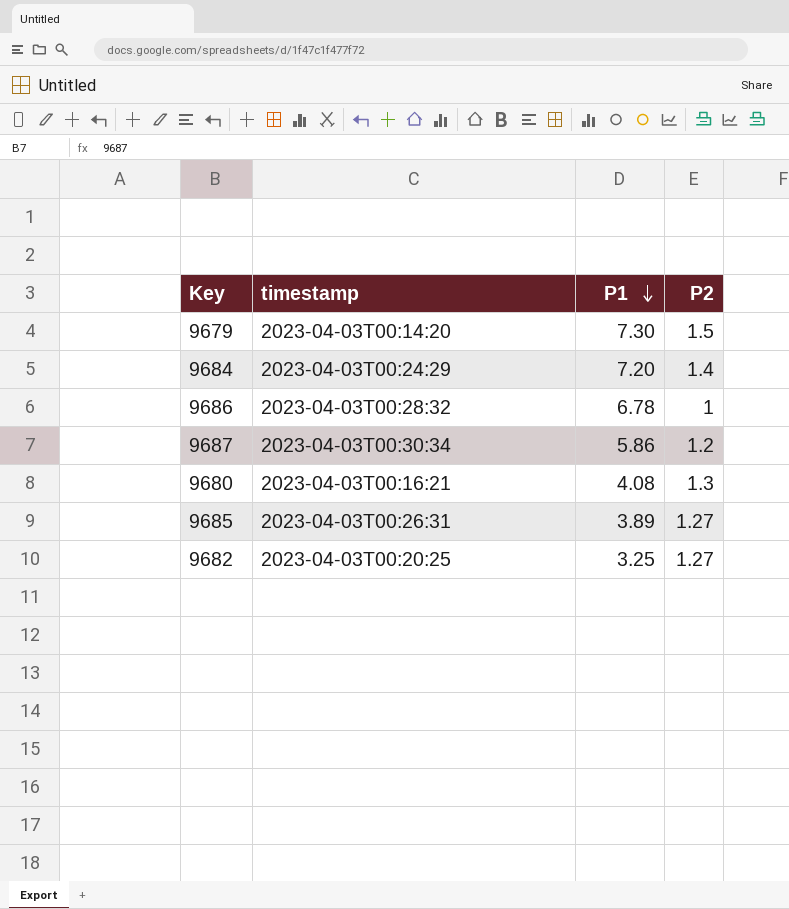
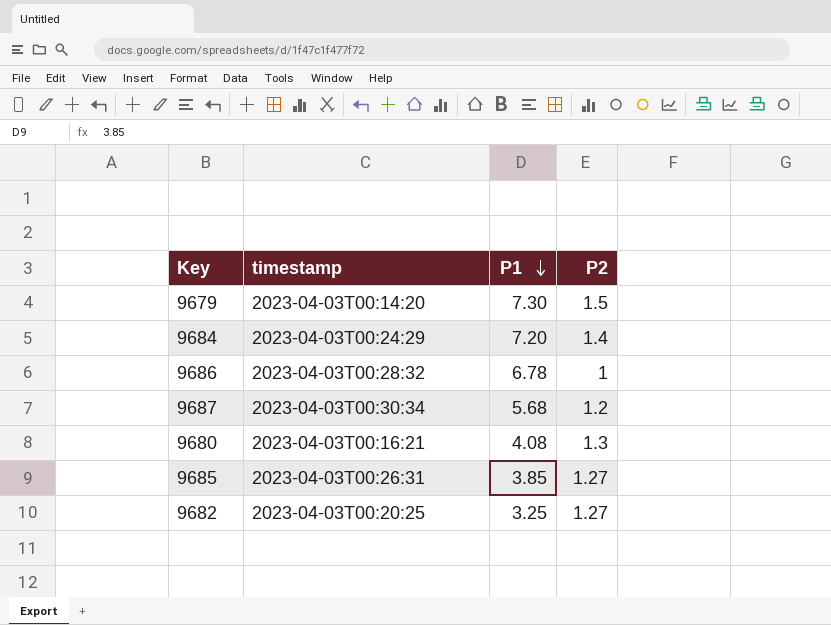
9687 | P1: 5.86 -> 5.68
9685 | P1: 3.89 -> 3.85

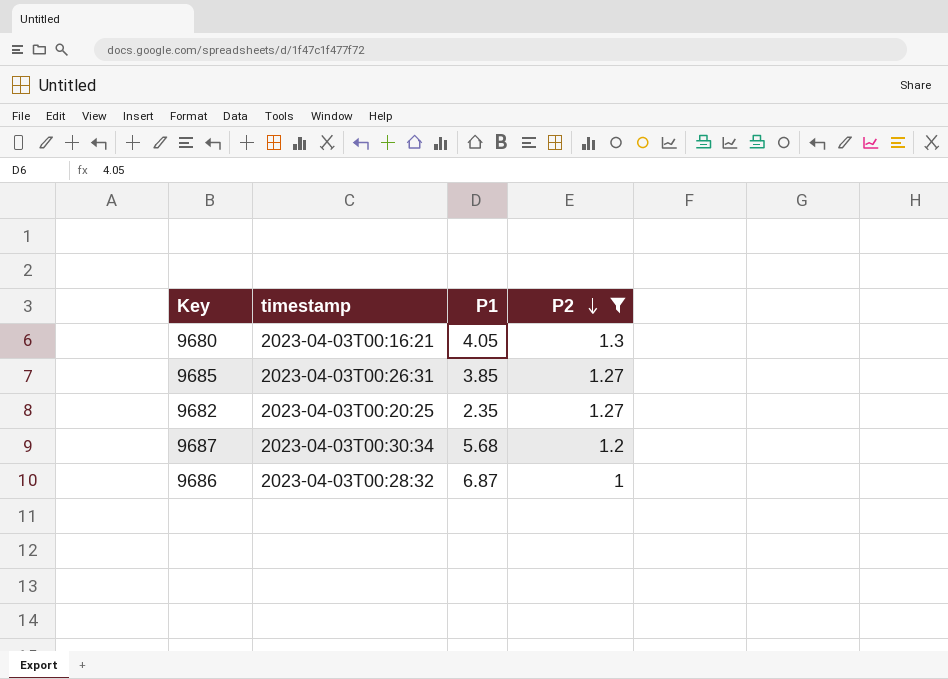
filter: none -> P2 <= 1.3
row order: P1 descending -> P2 descending
9680 | P1: 4.08 -> 4.05
9682 | P1: 3.25 -> 2.35
9686 | P1: 6.78 -> 6.87

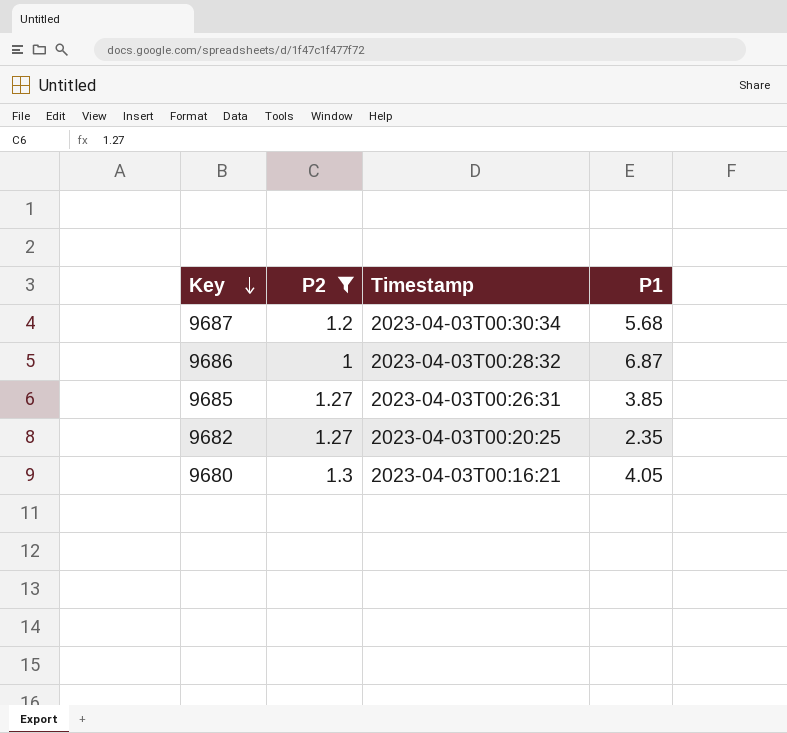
row order: P2 descending -> Key descending
column P2 | position: 4 -> 2
column name: timestamp -> Timestamp

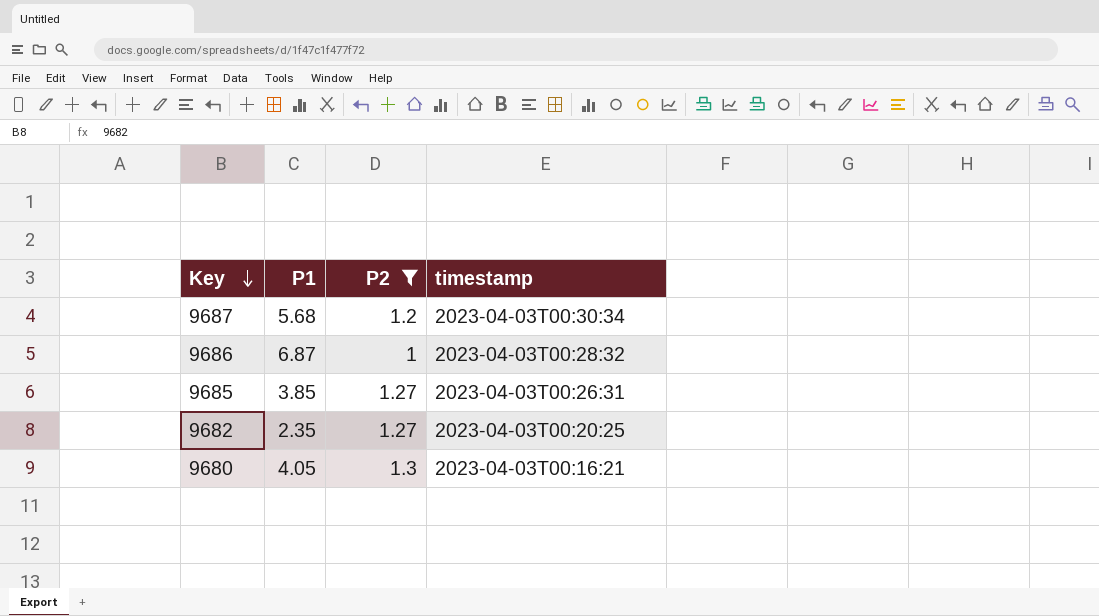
column P1 | position: 4 -> 2
column name: Timestamp -> timestamp

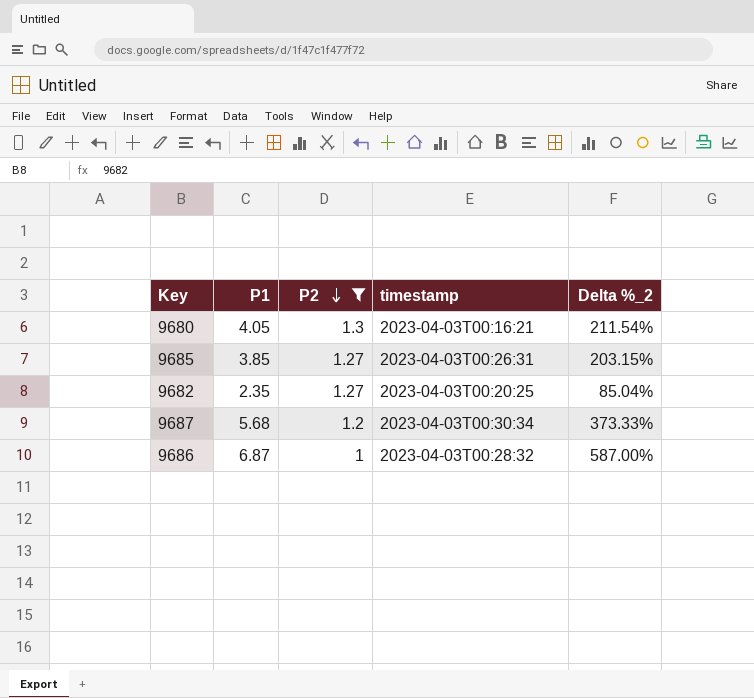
row order: Key descending -> P2 descending
column Delta %_2 | formula: none -> ([P1] - [P2]) / [P2]

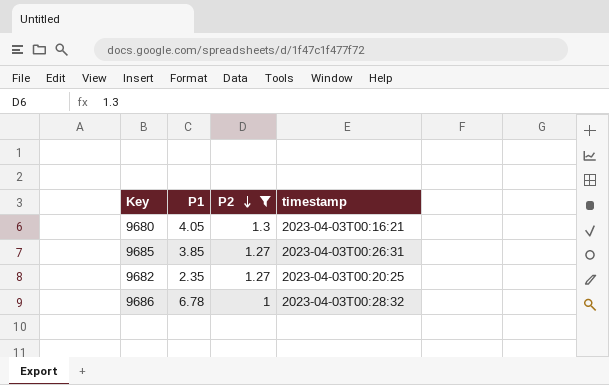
column Delta %_2 | formula: ([P1] - [P2]) / [P2] -> none
row 9687: 5.68 | 1.2 | 2023-04-03T00:30:34 | 373.33% -> none
9686 | P1: 6.87 -> 6.78

